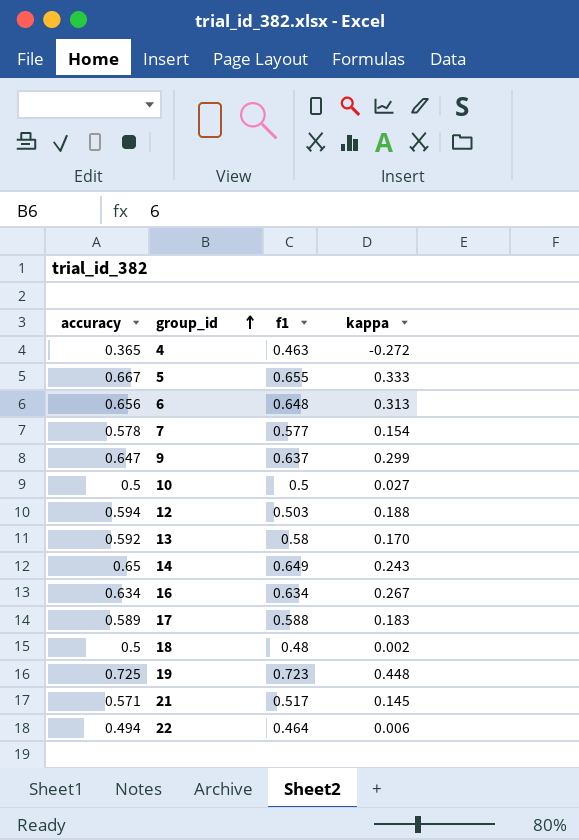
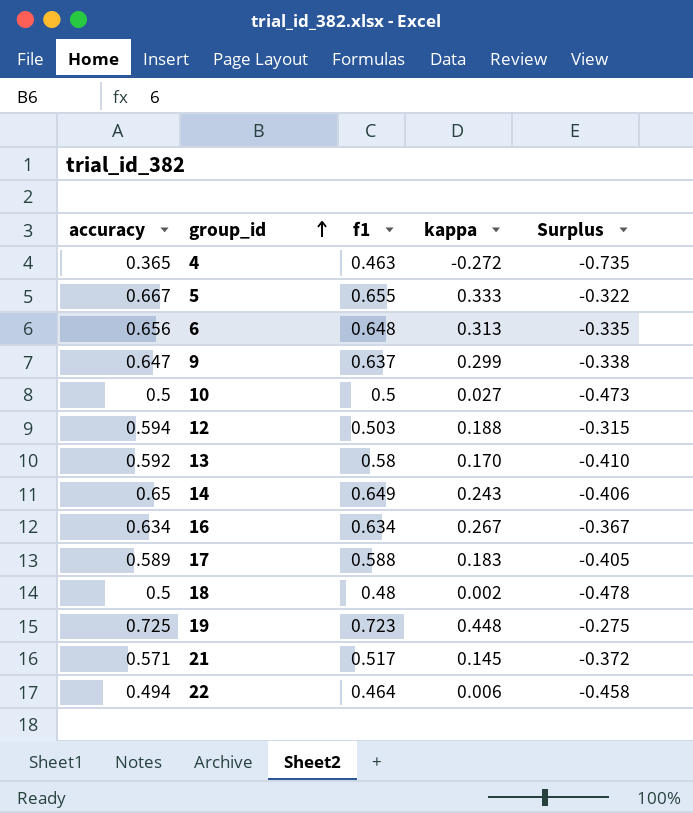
column Surplus | formula: none -> [kappa] - [f1]
row 7: 0.578 | 0.577 | 0.154 -> none

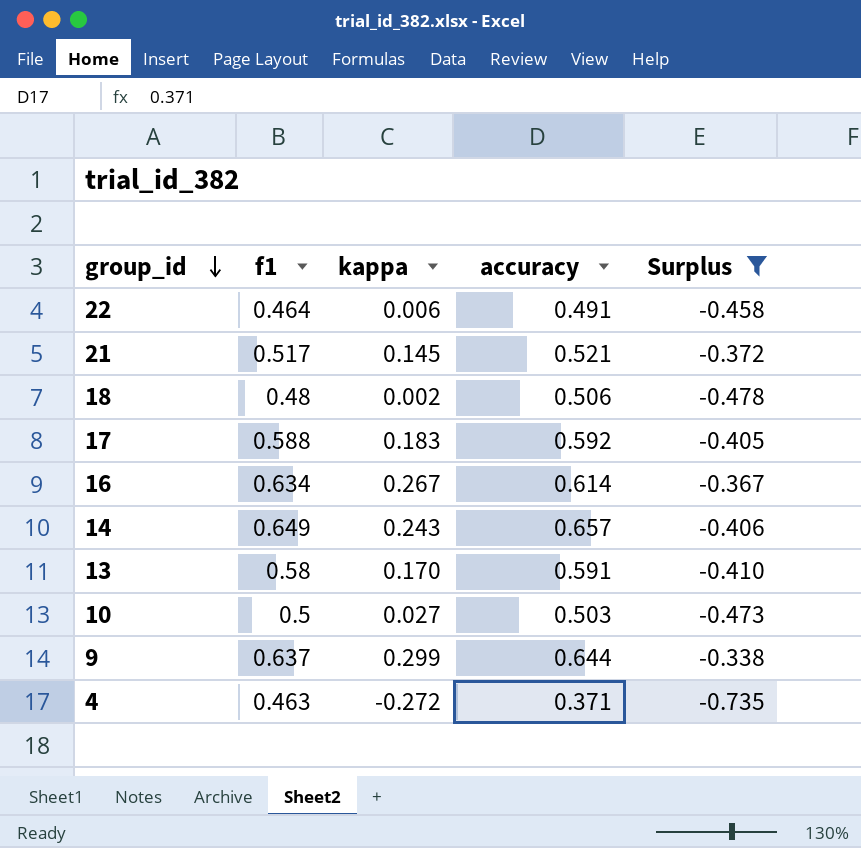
filter: none -> Surplus <= -0.338
row order: group_id ascending -> group_id descending
column accuracy | position: 1 -> 4
22 | accuracy: 0.494 -> 0.491
21 | accuracy: 0.571 -> 0.521
18 | accuracy: 0.5 -> 0.506
17 | accuracy: 0.589 -> 0.592
16 | accuracy: 0.634 -> 0.614
14 | accuracy: 0.65 -> 0.657
13 | accuracy: 0.592 -> 0.591
10 | accuracy: 0.5 -> 0.503
9 | accuracy: 0.647 -> 0.644
4 | accuracy: 0.365 -> 0.371

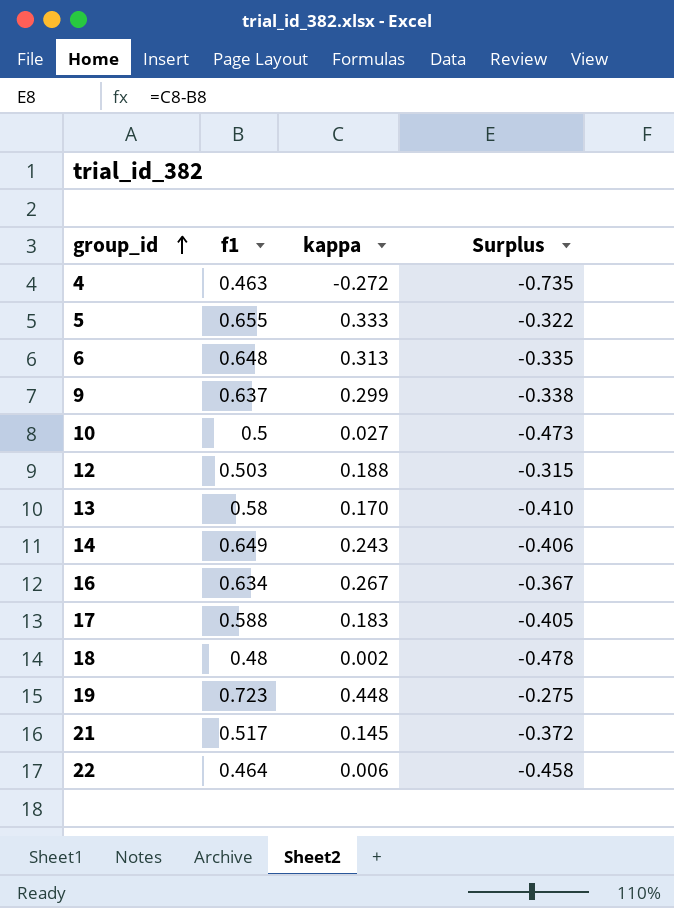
filter: Surplus <= -0.338 -> none
row order: group_id descending -> group_id ascending
column accuracy | position: 4 -> none

